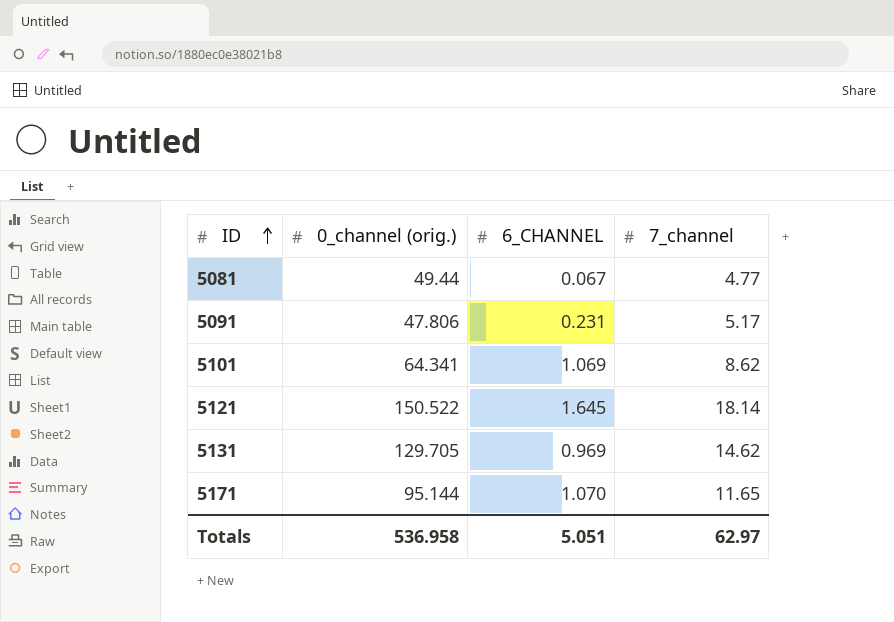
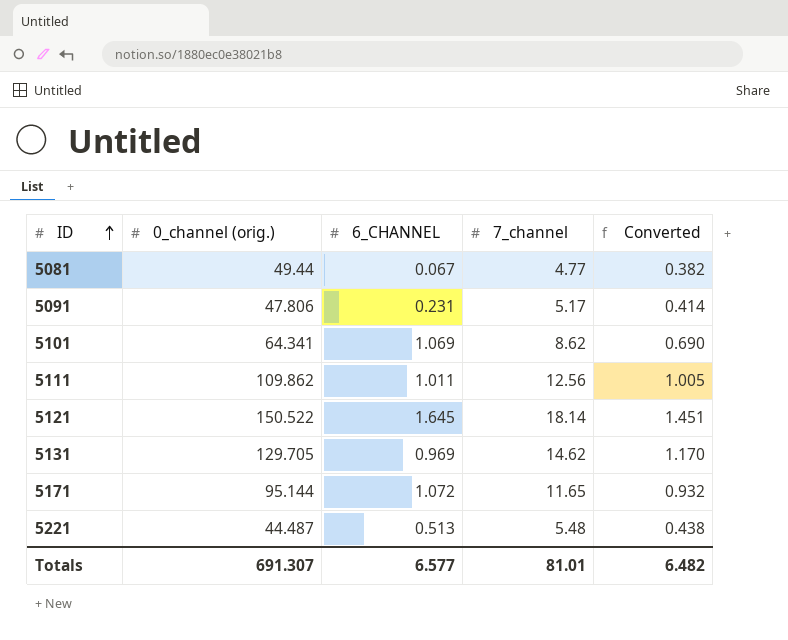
column Converted | formula: none -> [7_channel] * 0.08
row 5111: none -> 109.862 | 1.011 | 12.56 | 1.005
5171 | 6_CHANNEL: 1.070 -> 1.072
row 5221: none -> 44.487 | 0.513 | 5.48 | 0.438
Totals | 0_channel (orig.): 536.958 -> 691.307
Totals | 6_CHANNEL: 5.051 -> 6.577
Totals | 7_channel: 62.97 -> 81.01

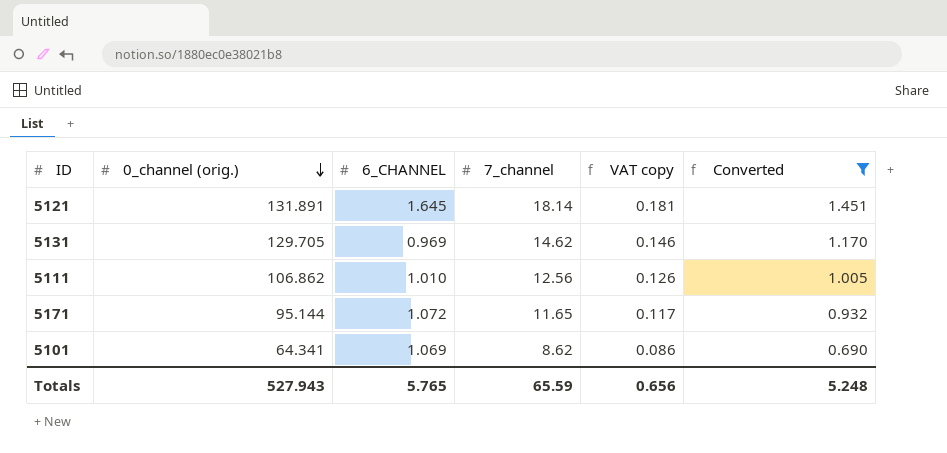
filter: none -> Converted >= 0.690
row order: ID ascending -> 0_channel (orig.) descending
column VAT copy | formula: none -> [7_channel] * 0.01
5121 | 0_channel (orig.): 150.522 -> 131.891
5111 | 0_channel (orig.): 109.862 -> 106.862
5111 | 6_CHANNEL: 1.011 -> 1.010
Totals | 0_channel (orig.): 691.307 -> 527.943
Totals | 6_CHANNEL: 6.577 -> 5.765
Totals | 7_channel: 81.01 -> 65.59
Totals | Converted: 6.482 -> 5.248

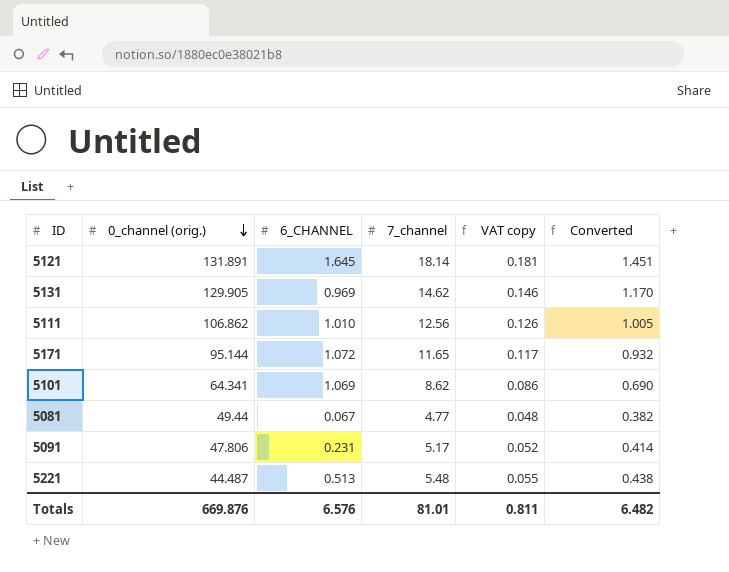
filter: Converted >= 0.690 -> none
5131 | 0_channel (orig.): 129.705 -> 129.905
Totals | 0_channel (orig.): 527.943 -> 669.876
Totals | 6_CHANNEL: 5.765 -> 6.576
Totals | 7_channel: 65.59 -> 81.01
Totals | VAT copy: 0.656 -> 0.811
Totals | Converted: 5.248 -> 6.482

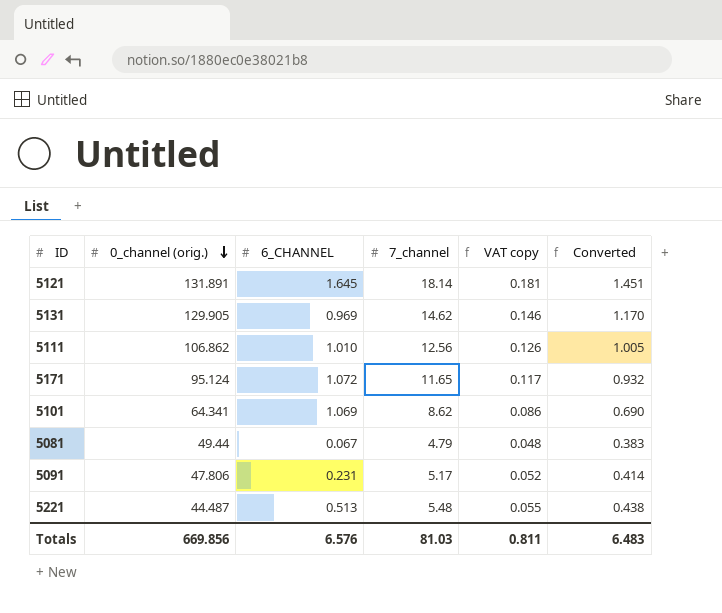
5171 | 0_channel (orig.): 95.144 -> 95.124
5081 | 7_channel: 4.77 -> 4.79
5081 | Converted: 0.382 -> 0.383
Totals | 0_channel (orig.): 669.876 -> 669.856
Totals | 7_channel: 81.01 -> 81.03
Totals | Converted: 6.482 -> 6.483

